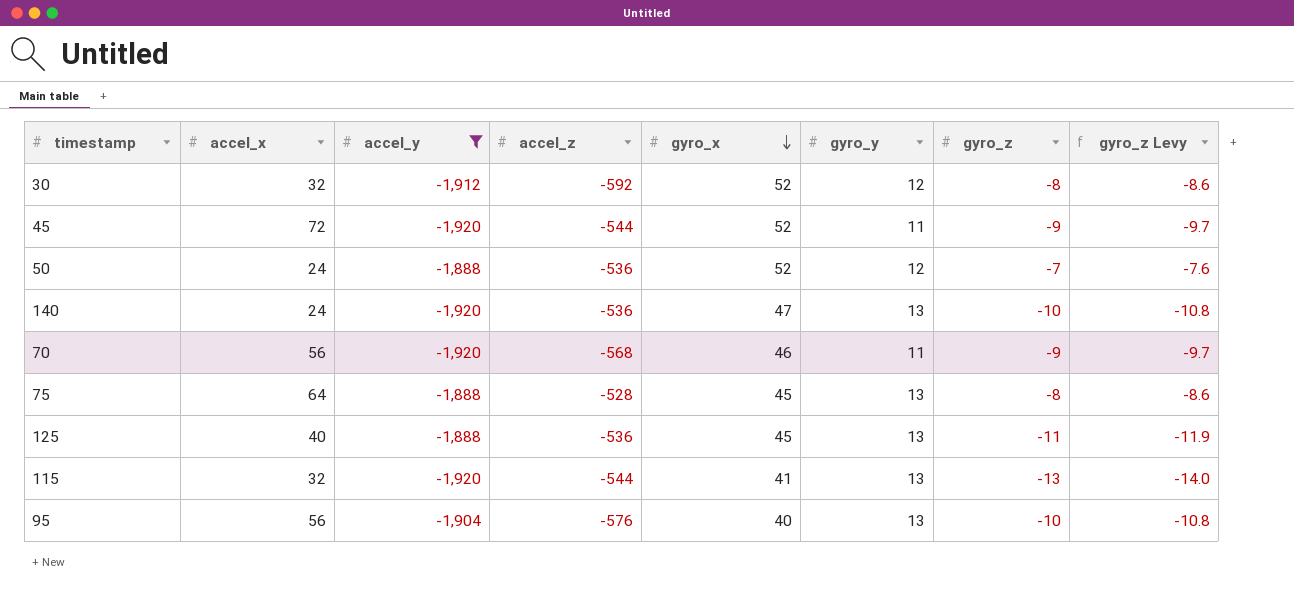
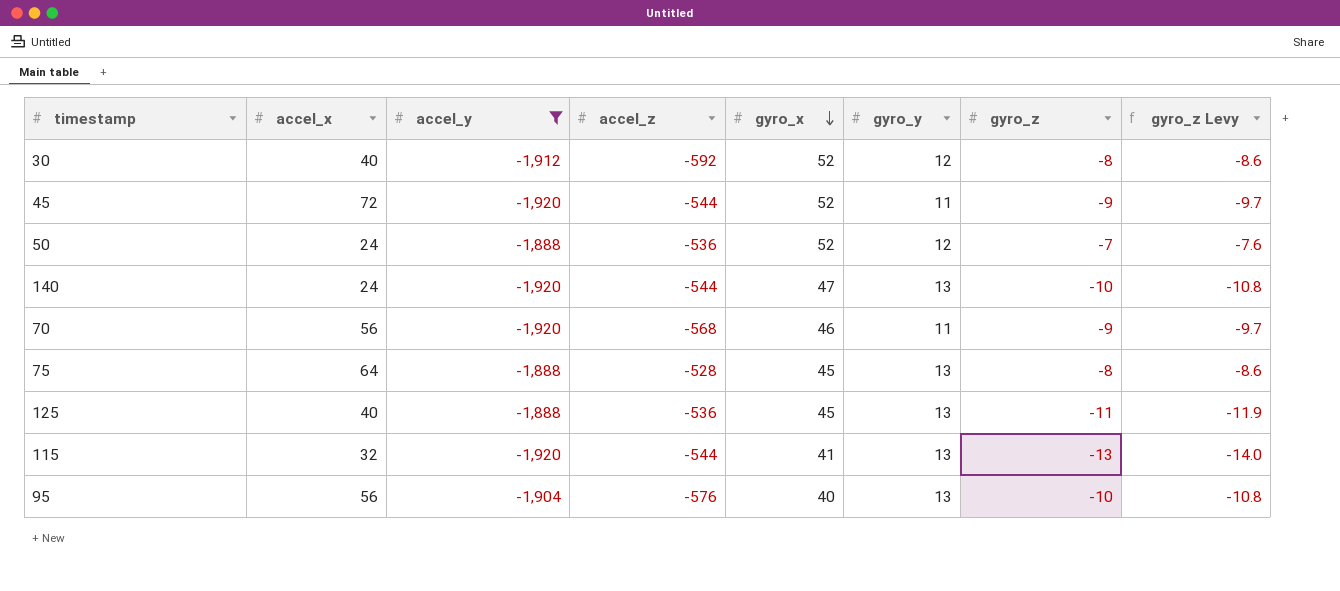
30 | accel_x: 32 -> 40
140 | accel_z: -536 -> -544

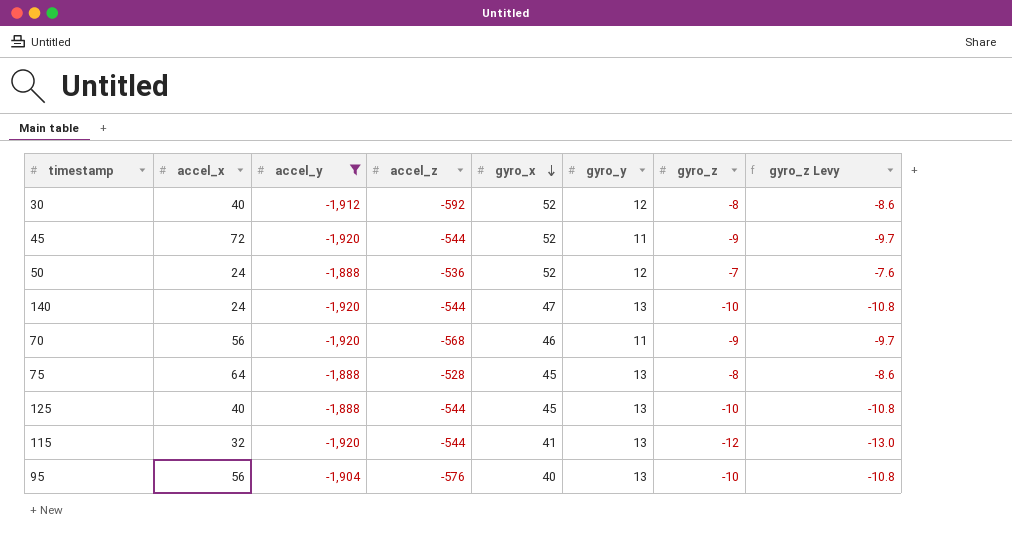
125 | accel_z: -536 -> -544
125 | gyro_z: -11 -> -10
125 | gyro_z Levy: -11.9 -> -10.8
115 | gyro_z: -13 -> -12
115 | gyro_z Levy: -14.0 -> -13.0

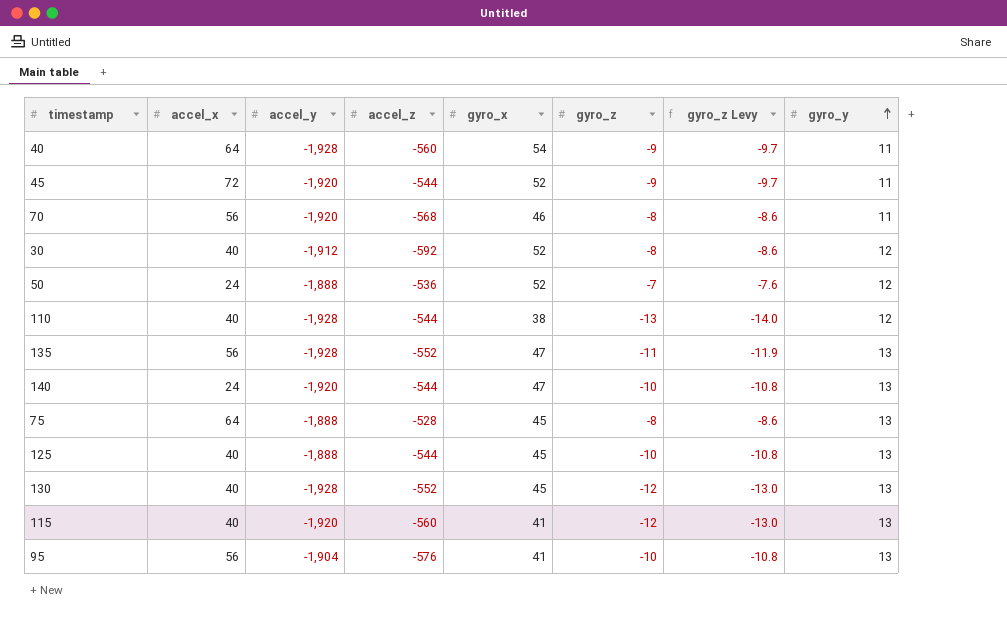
filter: accel_y != -1,928 -> none
row order: gyro_x descending -> gyro_y ascending
column gyro_y | position: 6 -> 8
70 | gyro_z: -9 -> -8
70 | gyro_z Levy: -9.7 -> -8.6
115 | accel_x: 32 -> 40
115 | accel_z: -544 -> -560
95 | gyro_x: 40 -> 41

